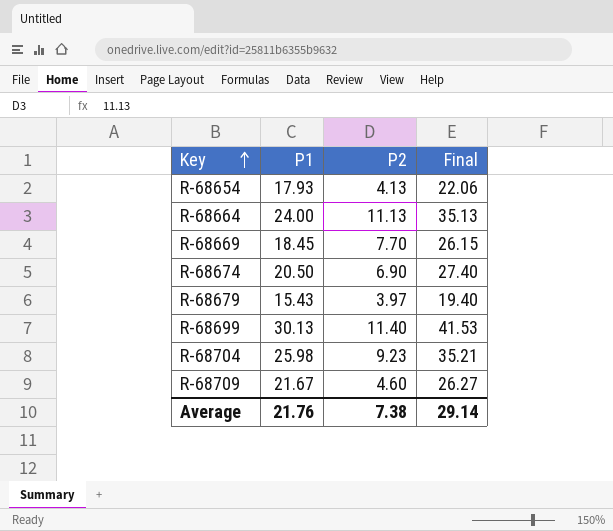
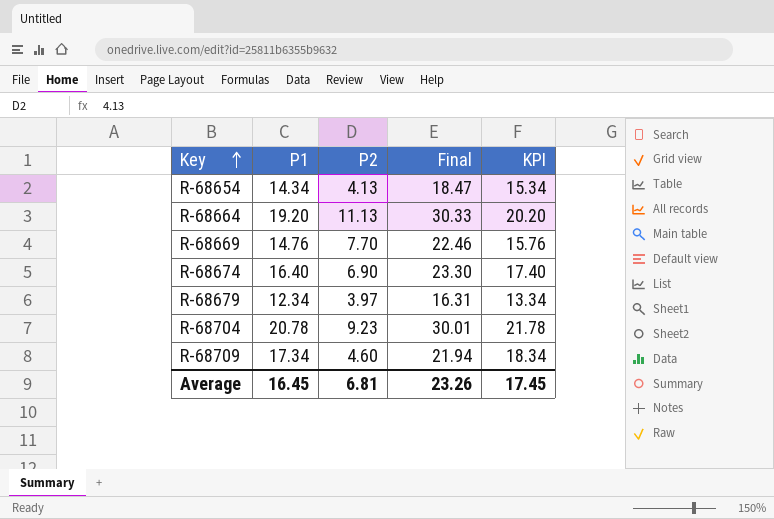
column KPI | formula: none -> [P1] + 1
row R-68699: 30.13 | 11.40 | 41.53 -> none
R-68654 | P1: 17.93 -> 14.34
R-68654 | Final: 22.06 -> 18.47
R-68664 | P1: 24.00 -> 19.20
R-68664 | Final: 35.13 -> 30.33
R-68669 | P1: 18.45 -> 14.76
R-68669 | Final: 26.15 -> 22.46
R-68674 | P1: 20.50 -> 16.40
R-68674 | Final: 27.40 -> 23.30
R-68679 | P1: 15.43 -> 12.34
R-68679 | Final: 19.40 -> 16.31
R-68704 | P1: 25.98 -> 20.78
R-68704 | Final: 35.21 -> 30.01
R-68709 | P1: 21.67 -> 17.34
R-68709 | Final: 26.27 -> 21.94
Average | P1: 21.76 -> 16.45
Average | P2: 7.38 -> 6.81
Average | Final: 29.14 -> 23.26

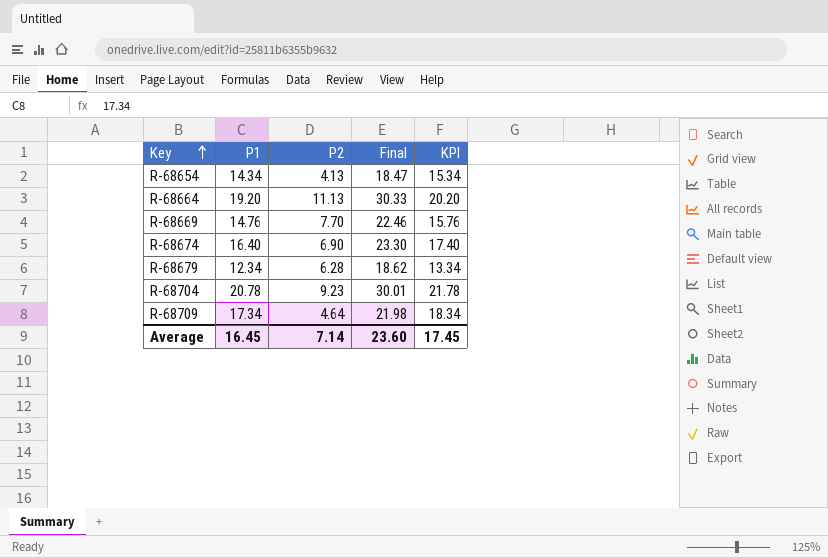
R-68679 | P2: 3.97 -> 6.28
R-68679 | Final: 16.31 -> 18.62
R-68709 | P2: 4.60 -> 4.64
R-68709 | Final: 21.94 -> 21.98
Average | P2: 6.81 -> 7.14
Average | Final: 23.26 -> 23.60

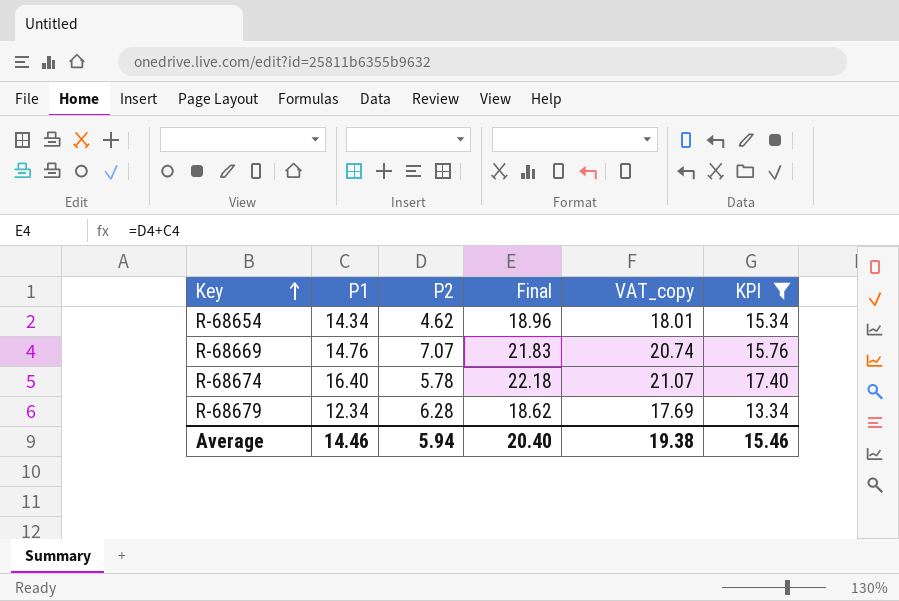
filter: none -> KPI <= 17.40
column VAT_copy | formula: none -> [Final] * 0.95
R-68654 | P2: 4.13 -> 4.62
R-68654 | Final: 18.47 -> 18.96
R-68669 | P2: 7.70 -> 7.07
R-68669 | Final: 22.46 -> 21.83
R-68674 | P2: 6.90 -> 5.78
R-68674 | Final: 23.30 -> 22.18
Average | P1: 16.45 -> 14.46
Average | P2: 7.14 -> 5.94
Average | Final: 23.60 -> 20.40
Average | KPI: 17.45 -> 15.46

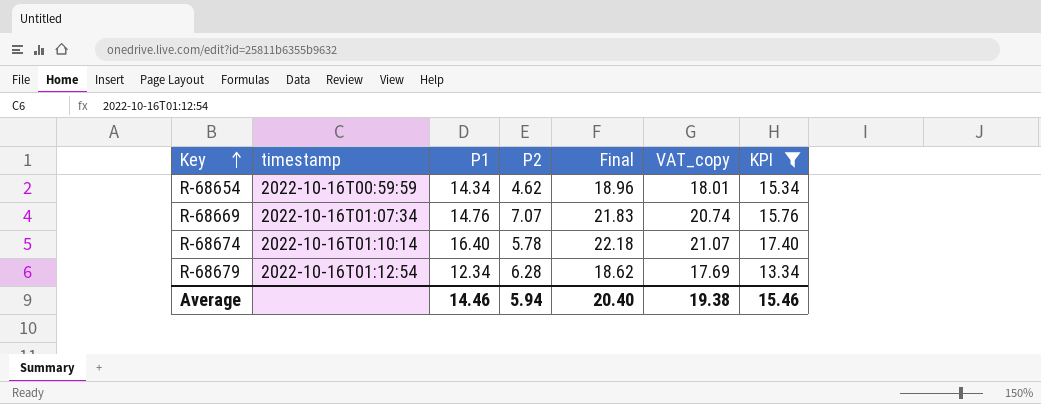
column timestamp | position: none -> 2

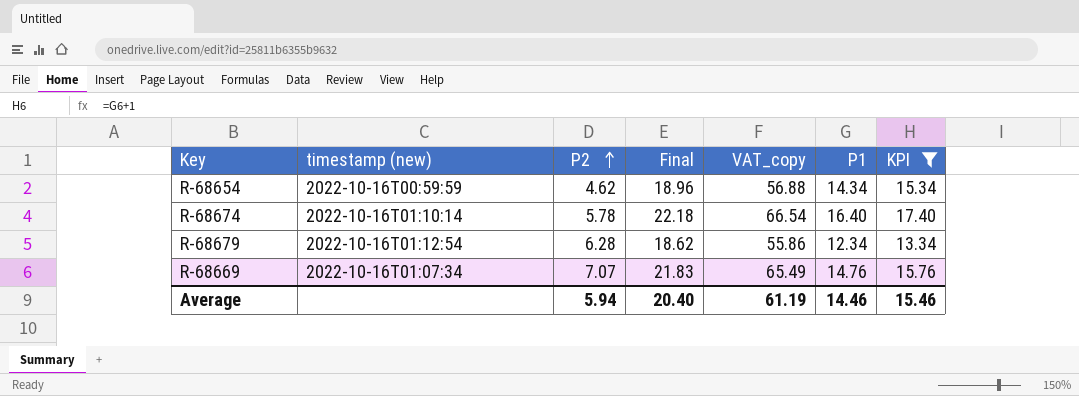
row order: Key ascending -> P2 ascending
column name: timestamp -> timestamp (new)
column VAT_copy | formula: [Final] * 0.95 -> [Final] * 3
column P1 | position: 3 -> 6
Average | VAT_copy: 19.38 -> 61.19

